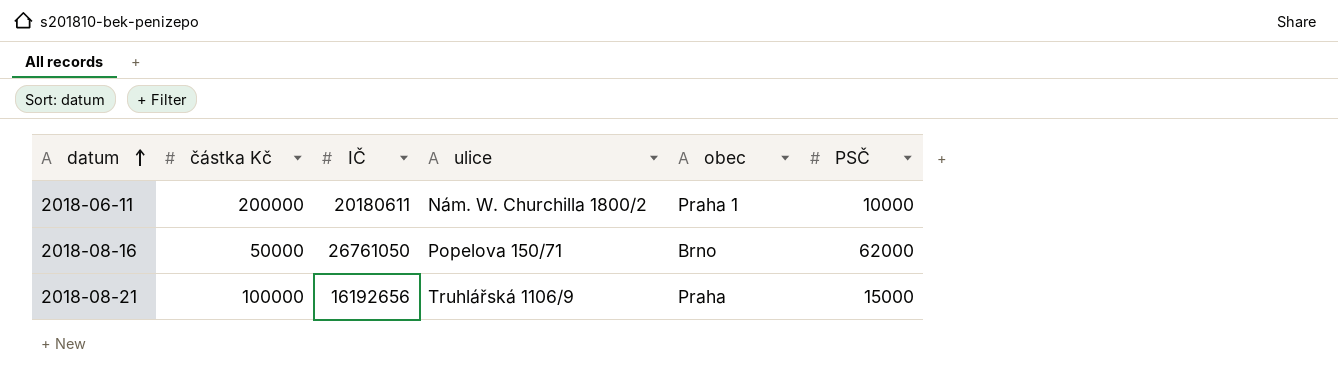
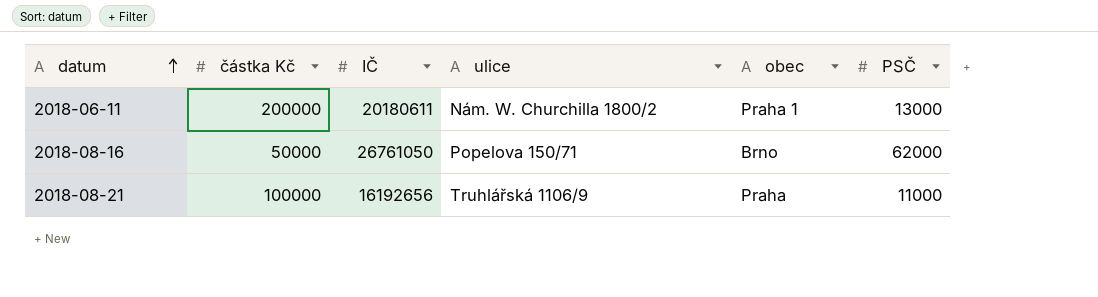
2018-06-11 | PSČ: 10000 -> 13000
2018-08-21 | PSČ: 15000 -> 11000

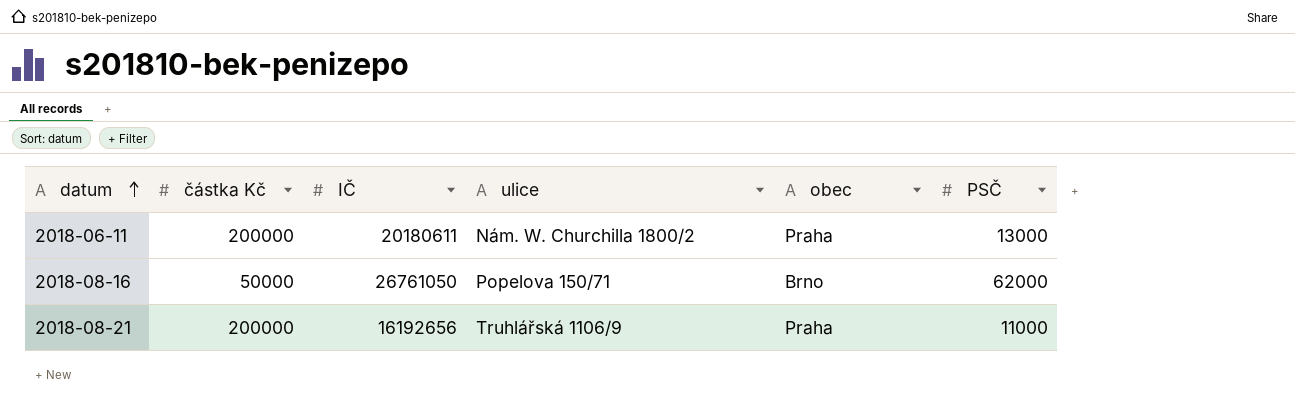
2018-06-11 | obec: Praha 1 -> Praha
2018-08-21 | částka Kč: 100000 -> 200000

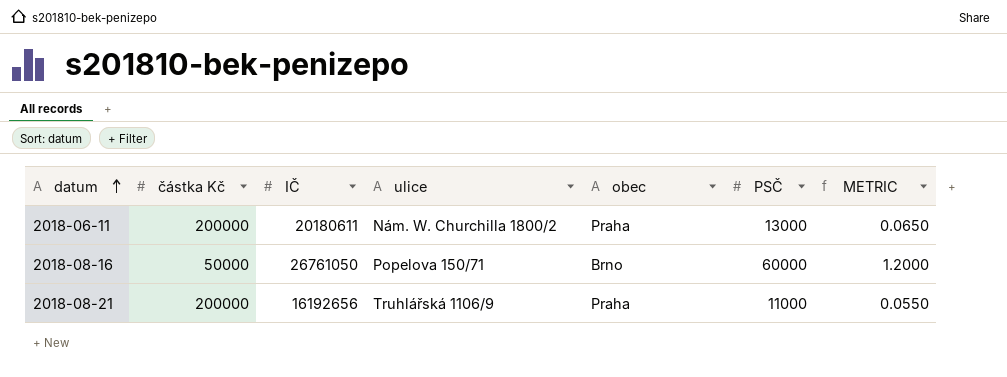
column METRIC | formula: none -> [PSČ] / [částka Kč]
2018-08-16 | PSČ: 62000 -> 60000

